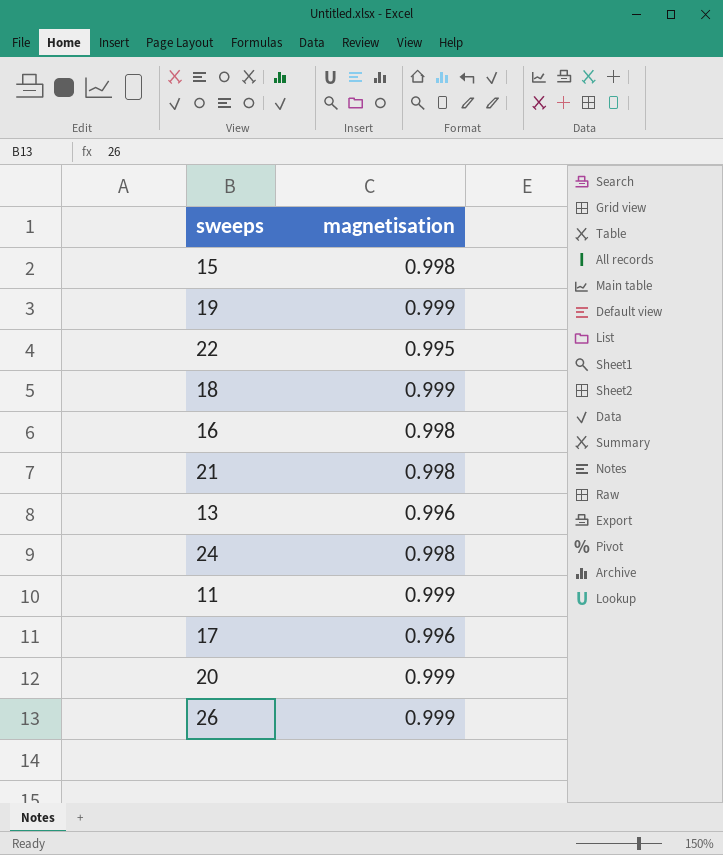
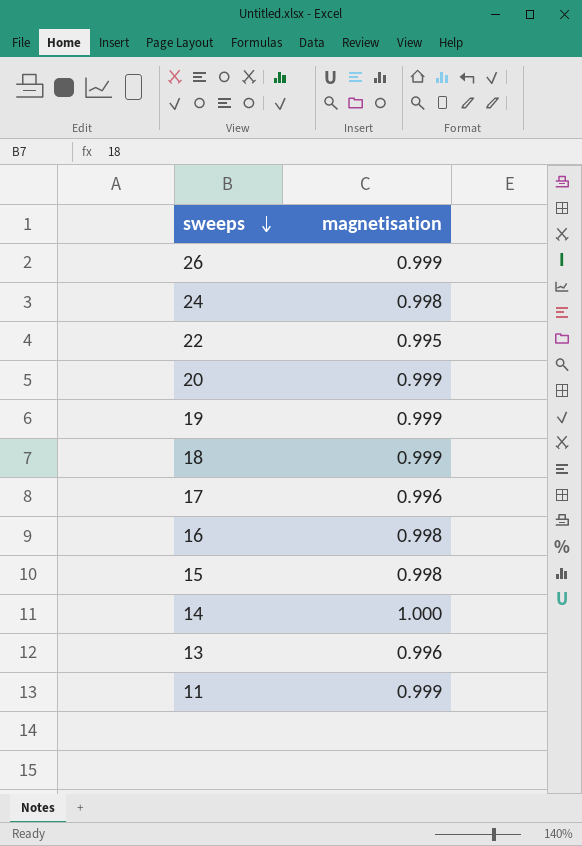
row order: none -> sweeps descending
row 21: 0.998 -> none
row 14: none -> 1.000

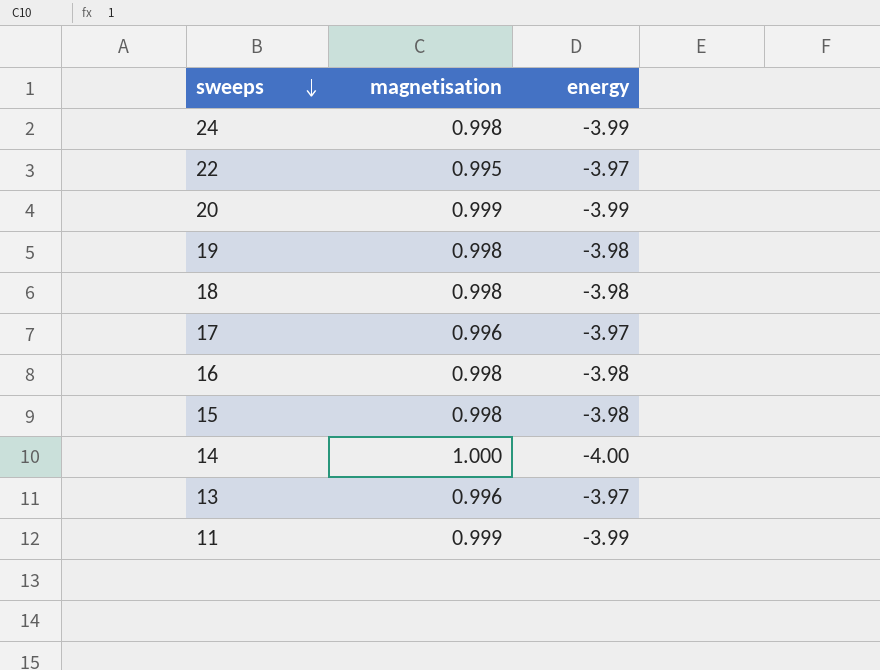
column energy | position: none -> 3
row 26: 0.999 -> none
19 | magnetisation: 0.999 -> 0.998
18 | magnetisation: 0.999 -> 0.998

